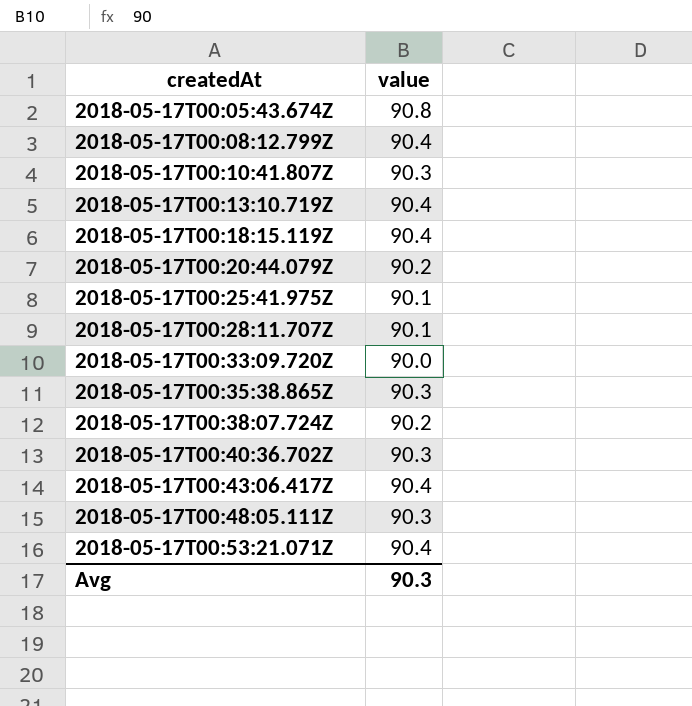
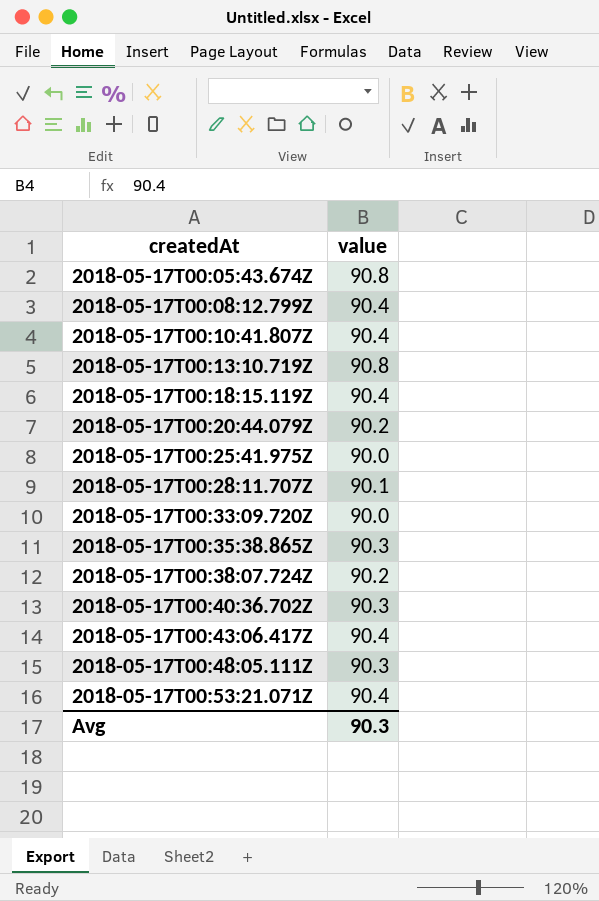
2018-05-17T00:10:41.807Z | value: 90.3 -> 90.4
2018-05-17T00:13:10.719Z | value: 90.4 -> 90.8
2018-05-17T00:25:41.975Z | value: 90.1 -> 90.0

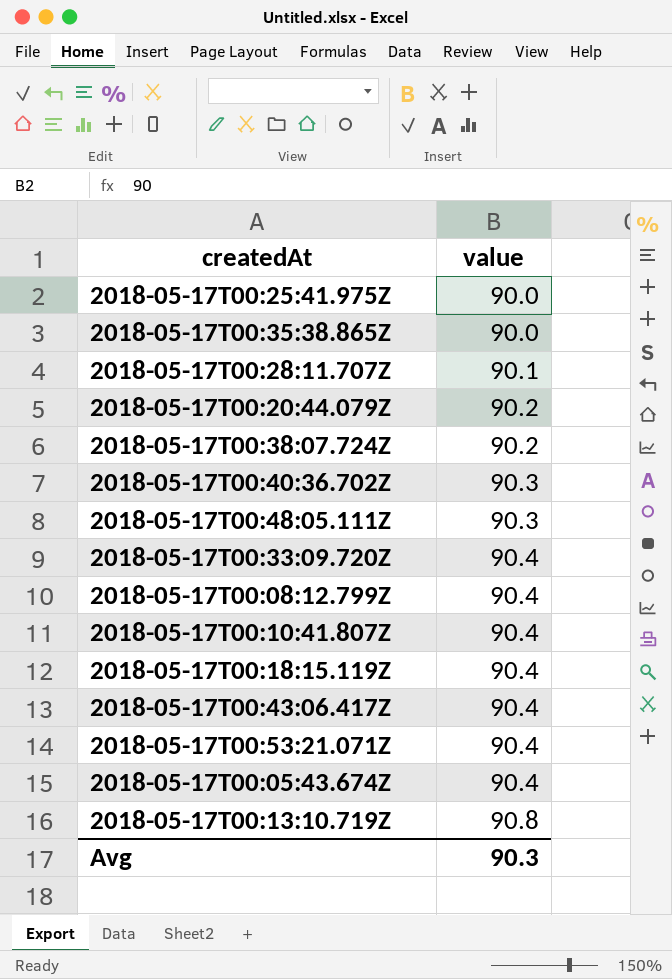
row order: createdAt ascending -> value ascending
2018-05-17T00:35:38.865Z | value: 90.3 -> 90.0
2018-05-17T00:33:09.720Z | value: 90.0 -> 90.4
2018-05-17T00:05:43.674Z | value: 90.8 -> 90.4

